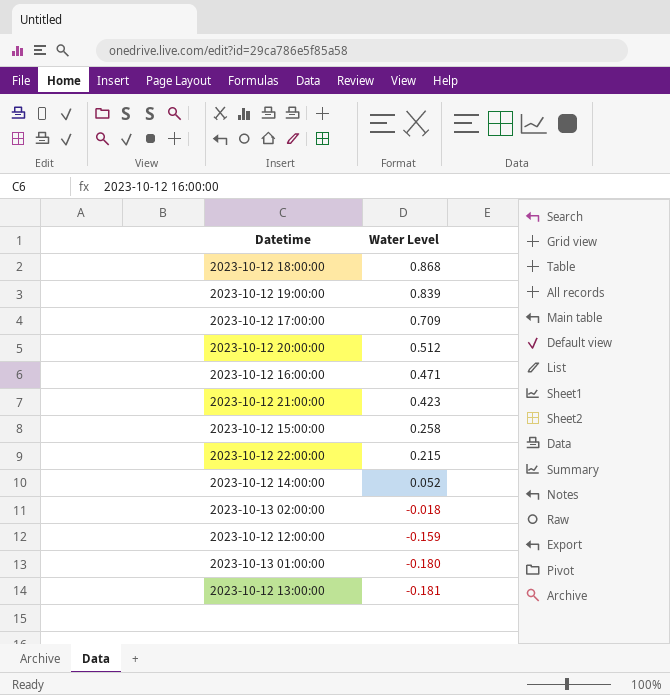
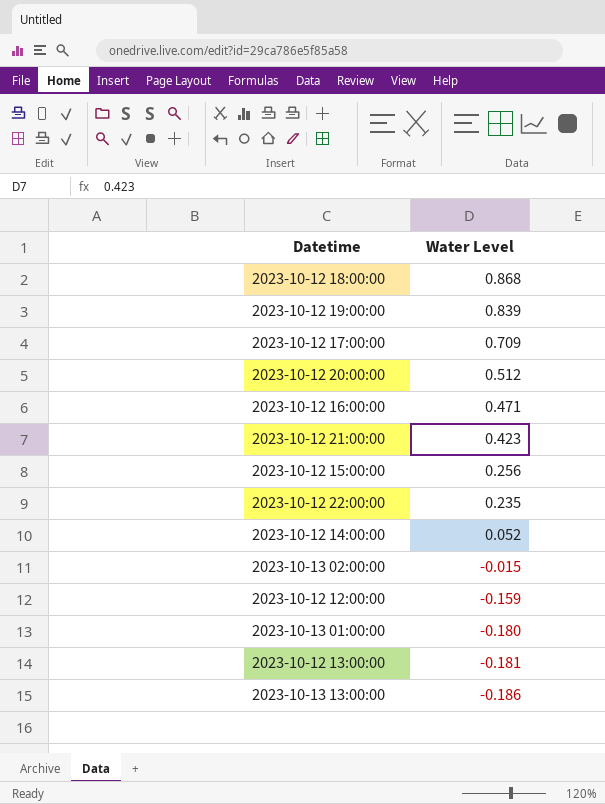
2023-10-12 15:00:00 | Water Level: 0.258 -> 0.256
2023-10-12 22:00:00 | Water Level: 0.215 -> 0.235
2023-10-13 02:00:00 | Water Level: -0.018 -> -0.015
row 2023-10-13 13:00:00: none -> -0.186

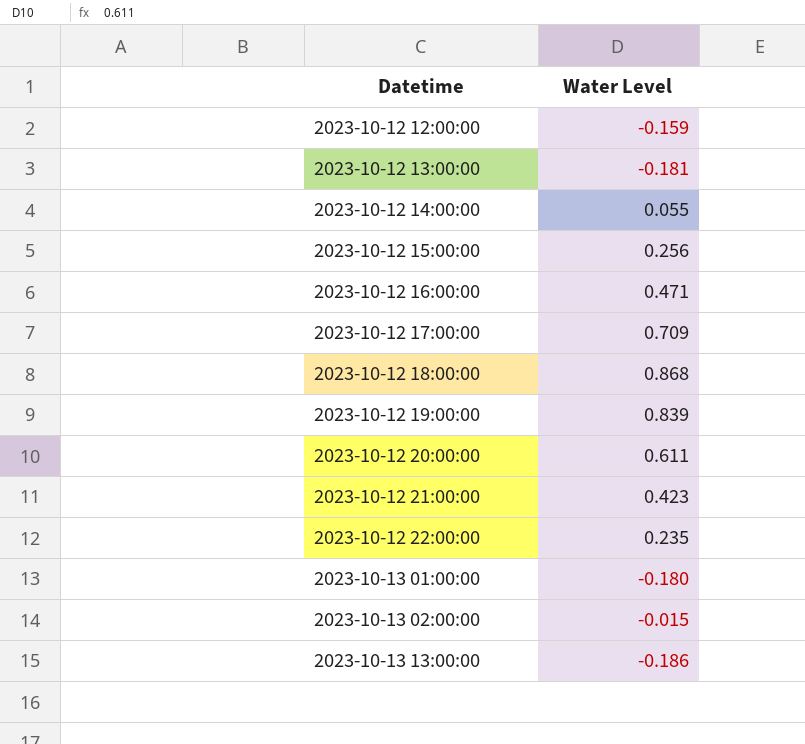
row order: Water Level descending -> Datetime ascending
2023-10-12 14:00:00 | Water Level: 0.052 -> 0.055
2023-10-12 20:00:00 | Water Level: 0.512 -> 0.611

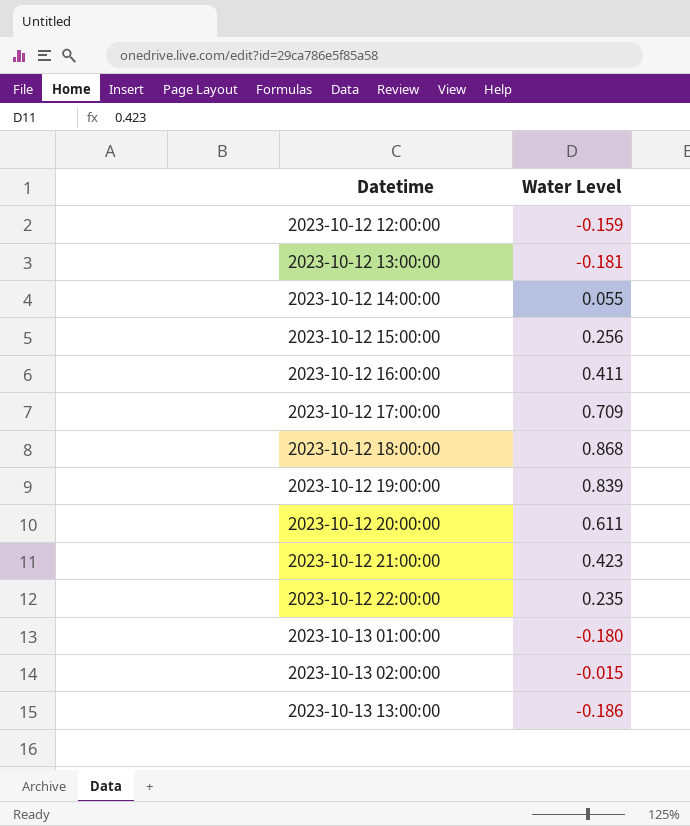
2023-10-12 16:00:00 | Water Level: 0.471 -> 0.411

